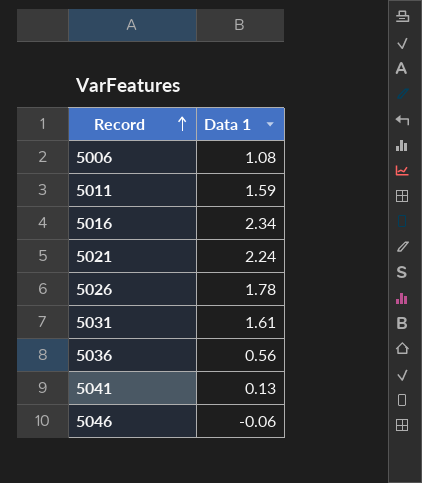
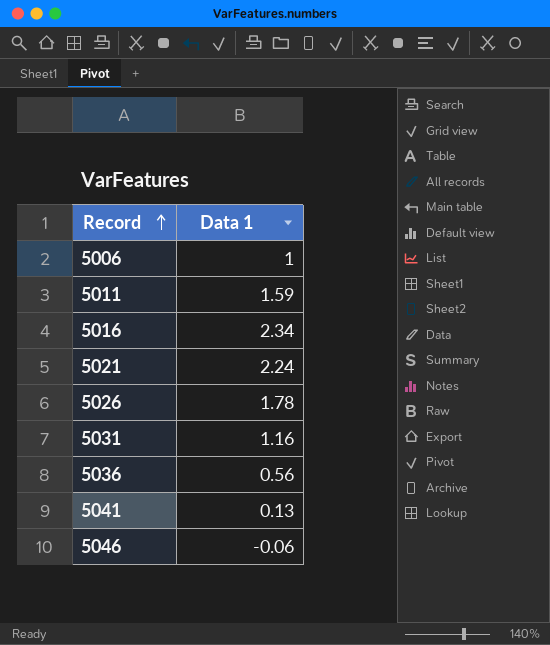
5006 | Data 1: 1.08 -> 1
5031 | Data 1: 1.61 -> 1.16

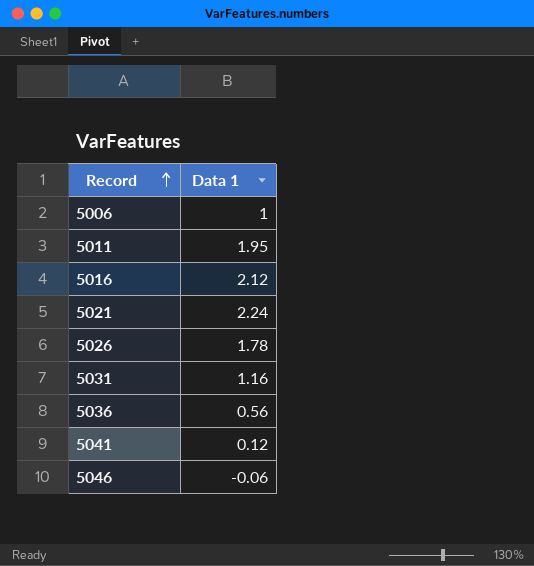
5011 | Data 1: 1.59 -> 1.95
5016 | Data 1: 2.34 -> 2.12
5041 | Data 1: 0.13 -> 0.12

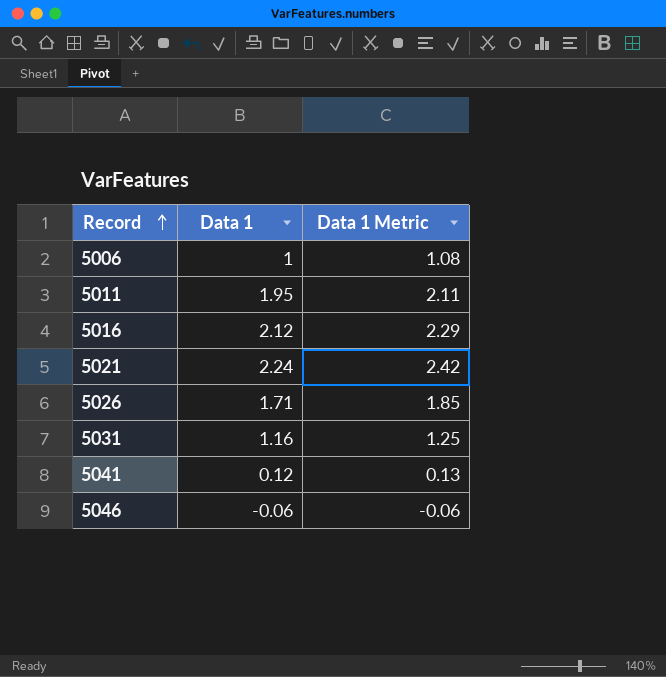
column Data 1 Metric | formula: none -> [Data 1] * 1.08
row 5036: 0.56 -> none
5026 | Data 1: 1.78 -> 1.71

